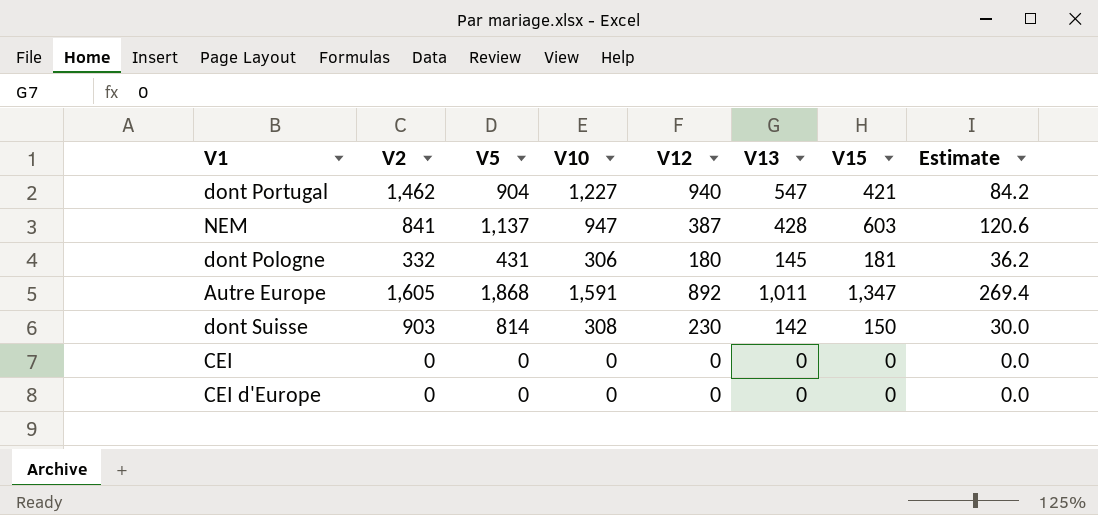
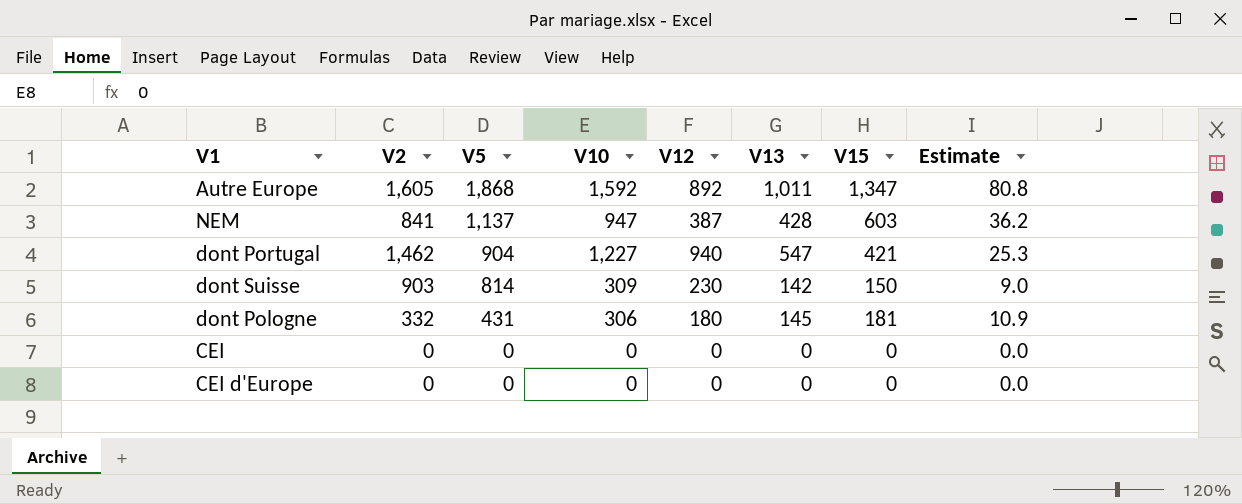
row order: none -> V5 descending
column Estimate | formula: [V15] * 0.2 -> [V15] * 0.06
Autre Europe | V10: 1,591 -> 1,592
dont Suisse | V10: 308 -> 309

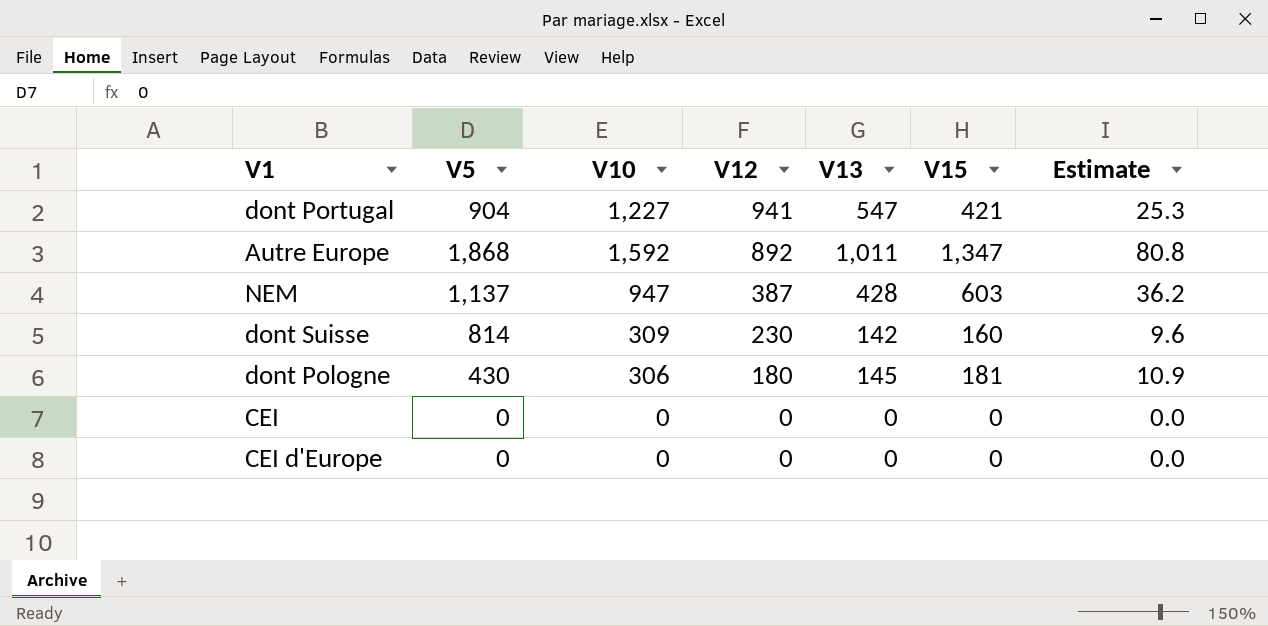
row order: V5 descending -> V12 descending
column V2 | position: 2 -> none
dont Portugal | V12: 940 -> 941
dont Suisse | V15: 150 -> 160
dont Suisse | Estimate: 9.0 -> 9.6
dont Pologne | V5: 431 -> 430

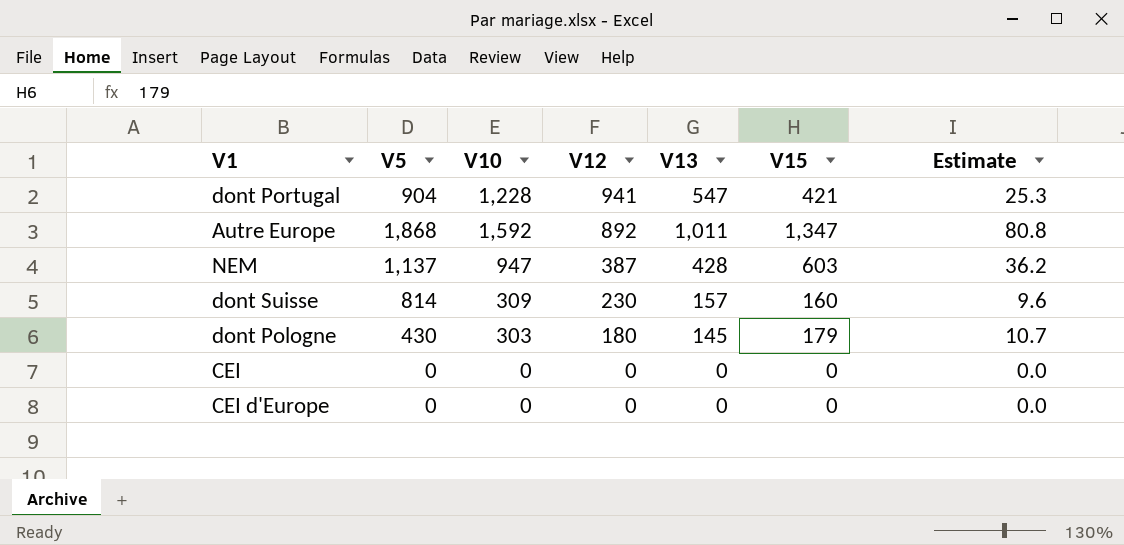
dont Portugal | V10: 1,227 -> 1,228
dont Suisse | V13: 142 -> 157
dont Pologne | V10: 306 -> 303
dont Pologne | V15: 181 -> 179
dont Pologne | Estimate: 10.9 -> 10.7

